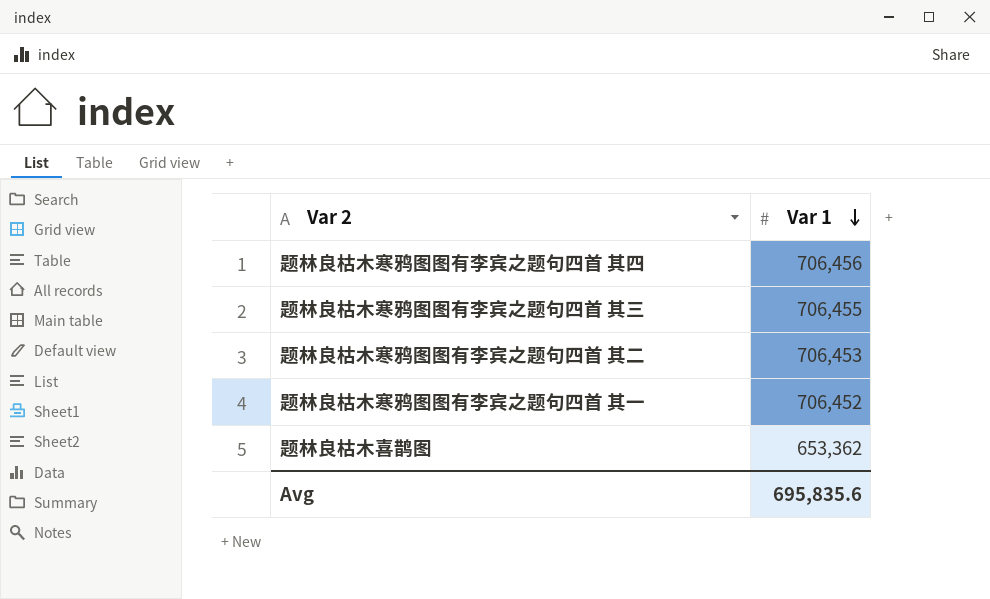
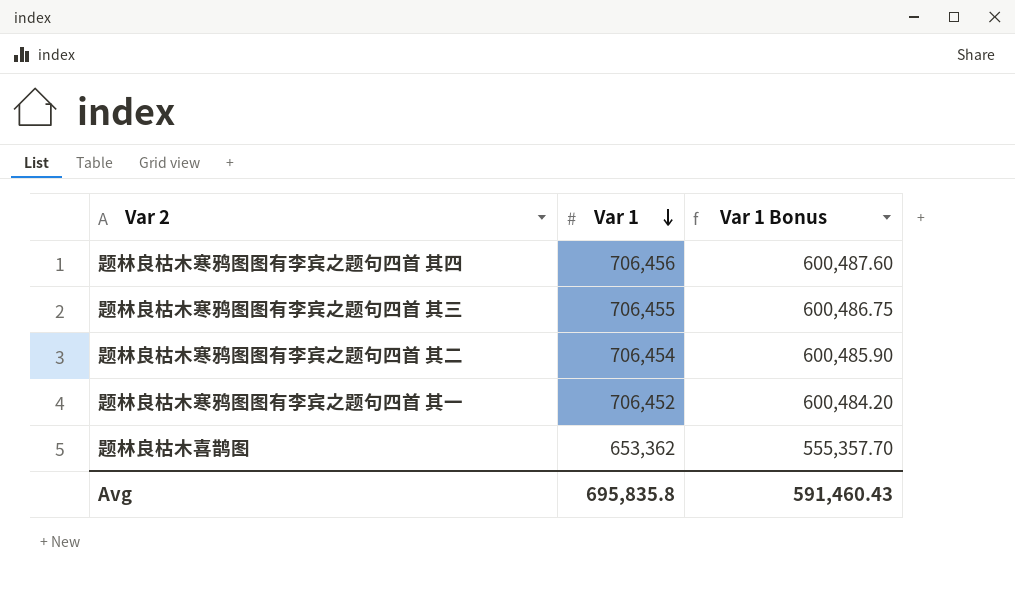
column Var 1 Bonus | formula: none -> [Var 1] * 0.85
题林良枯木寒鸦图图有李宾之题句四首 其二 | Var 1: 706,453 -> 706,454
Avg | Var 1: 695,835.6 -> 695,835.8

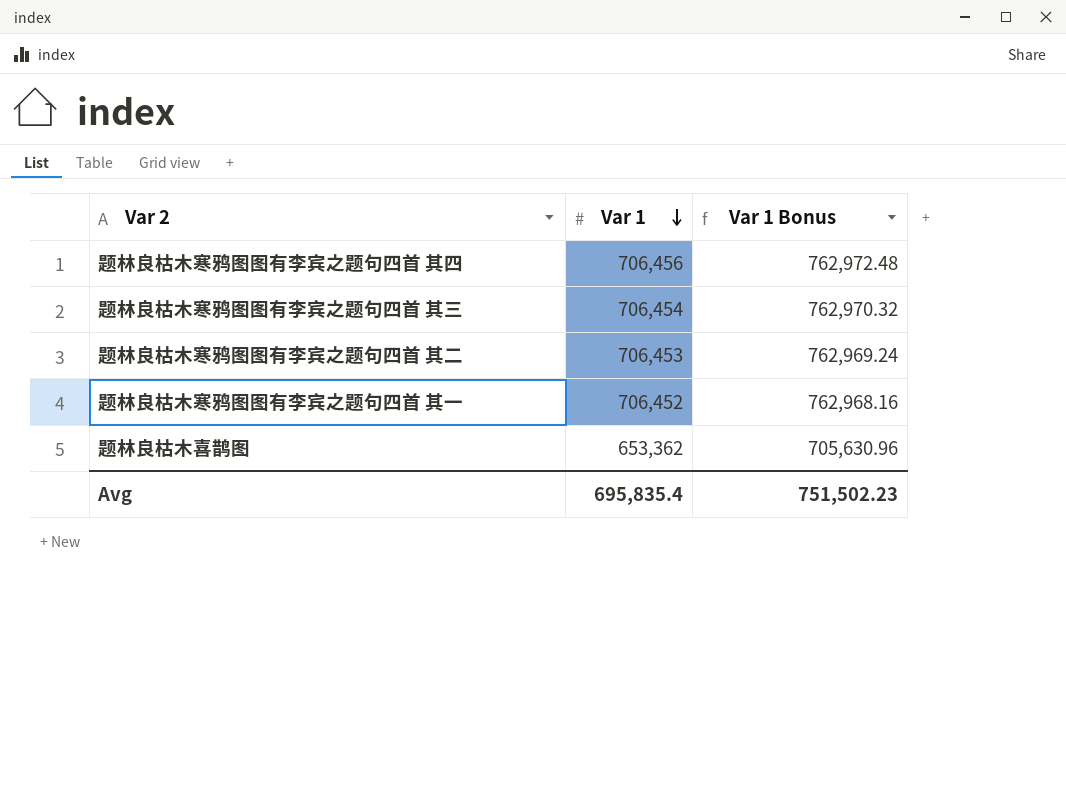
column Var 1 Bonus | formula: [Var 1] * 0.85 -> [Var 1] * 1.08
题林良枯木寒鸦图图有李宾之题句四首 其三 | Var 1: 706,455 -> 706,454
题林良枯木寒鸦图图有李宾之题句四首 其二 | Var 1: 706,454 -> 706,453
Avg | Var 1: 695,835.8 -> 695,835.4
Avg | Var 1 Bonus: 591,460.43 -> 751,502.23

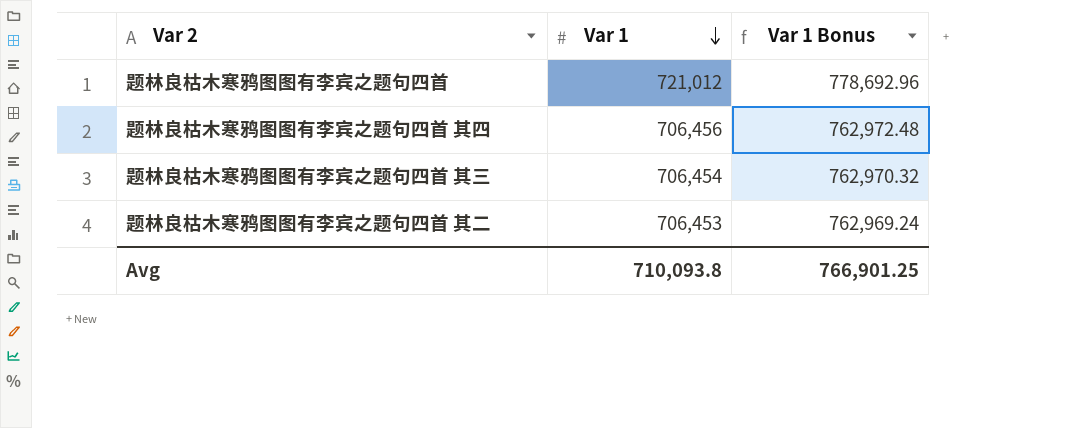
row 题林良枯木寒鸦图图有李宾之题句四首 其一: 706,452 | 762,968.16 -> none
row 题林良枯木喜鹊图: 653,362 | 705,630.96 -> none
row 题林良枯木寒鸦图图有李宾之题句四首: none -> 721,012 | 778,692.96
Avg | Var 1: 695,835.4 -> 710,093.8
Avg | Var 1 Bonus: 751,502.23 -> 766,901.25

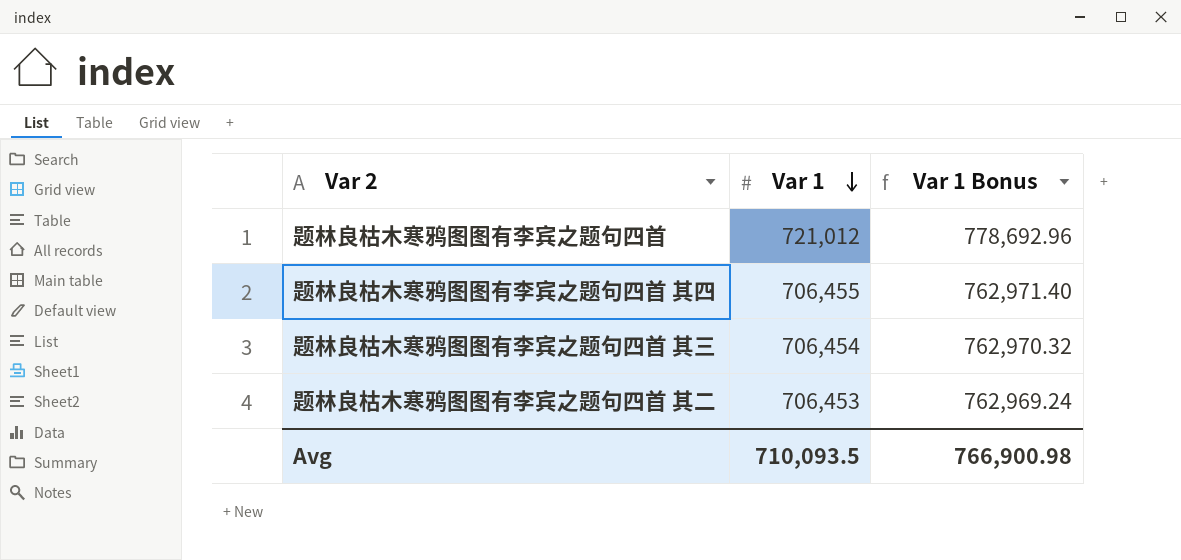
题林良枯木寒鸦图图有李宾之题句四首 其四 | Var 1: 706,456 -> 706,455
题林良枯木寒鸦图图有李宾之题句四首 其四 | Var 1 Bonus: 762,972.48 -> 762,971.40
Avg | Var 1: 710,093.8 -> 710,093.5
Avg | Var 1 Bonus: 766,901.25 -> 766,900.98

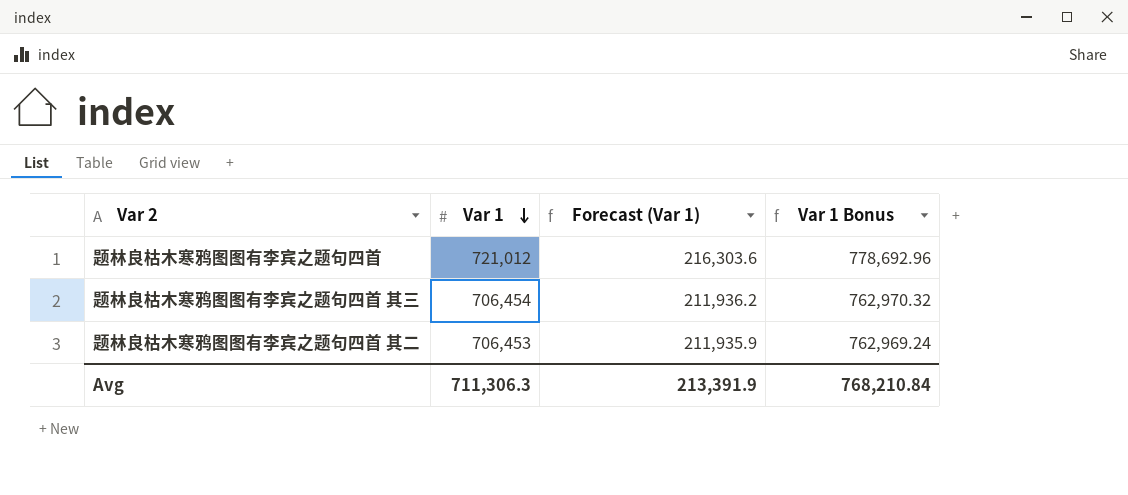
column Forecast (Var 1) | formula: none -> [Var 1] * 0.3
row 题林良枯木寒鸦图图有李宾之题句四首 其四: 706,455 | 762,971.40 -> none
Avg | Var 1: 710,093.5 -> 711,306.3
Avg | Var 1 Bonus: 766,900.98 -> 768,210.84

